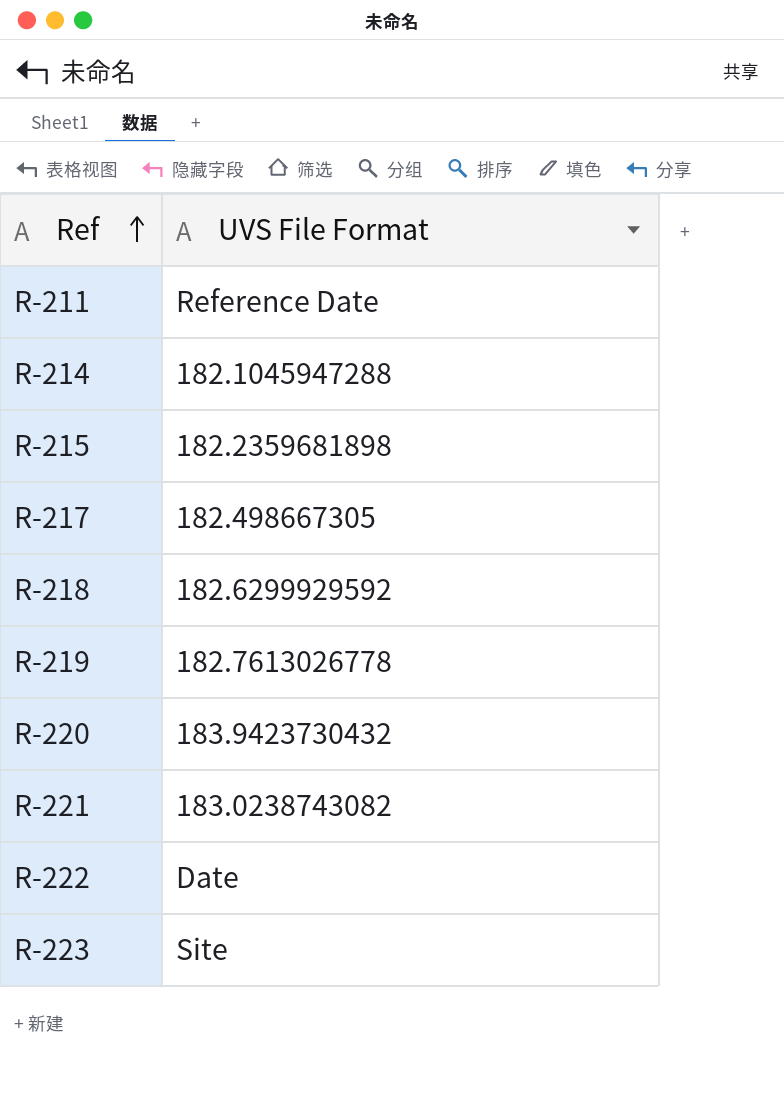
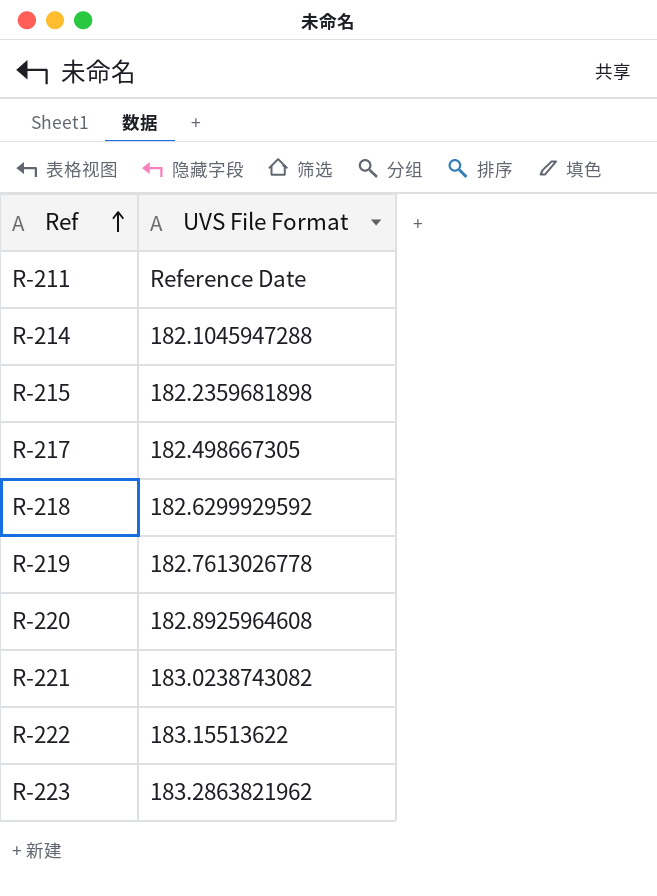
R-220 | UVS File Format: 183.9423730432 -> 182.8925964608
R-222 | UVS File Format: Date -> 183.15513622
R-223 | UVS File Format: Site -> 183.2863821962

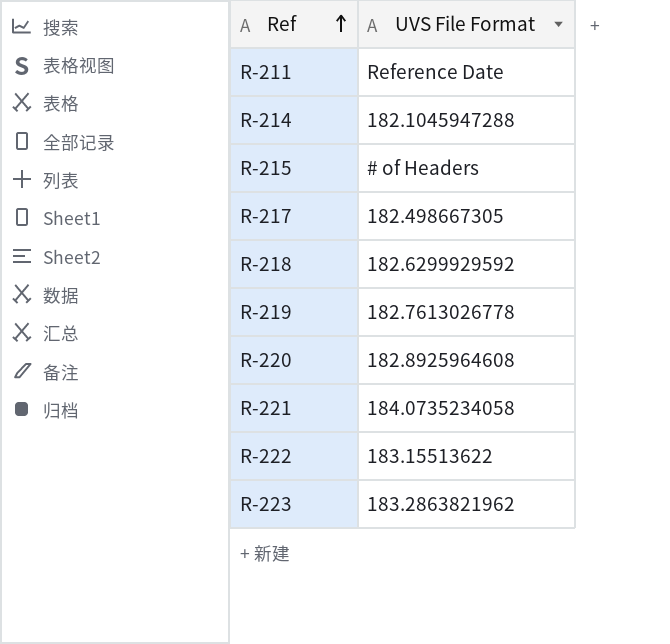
R-215 | UVS File Format: 182.2359681898 -> # of Headers
R-221 | UVS File Format: 183.0238743082 -> 184.0735234058

